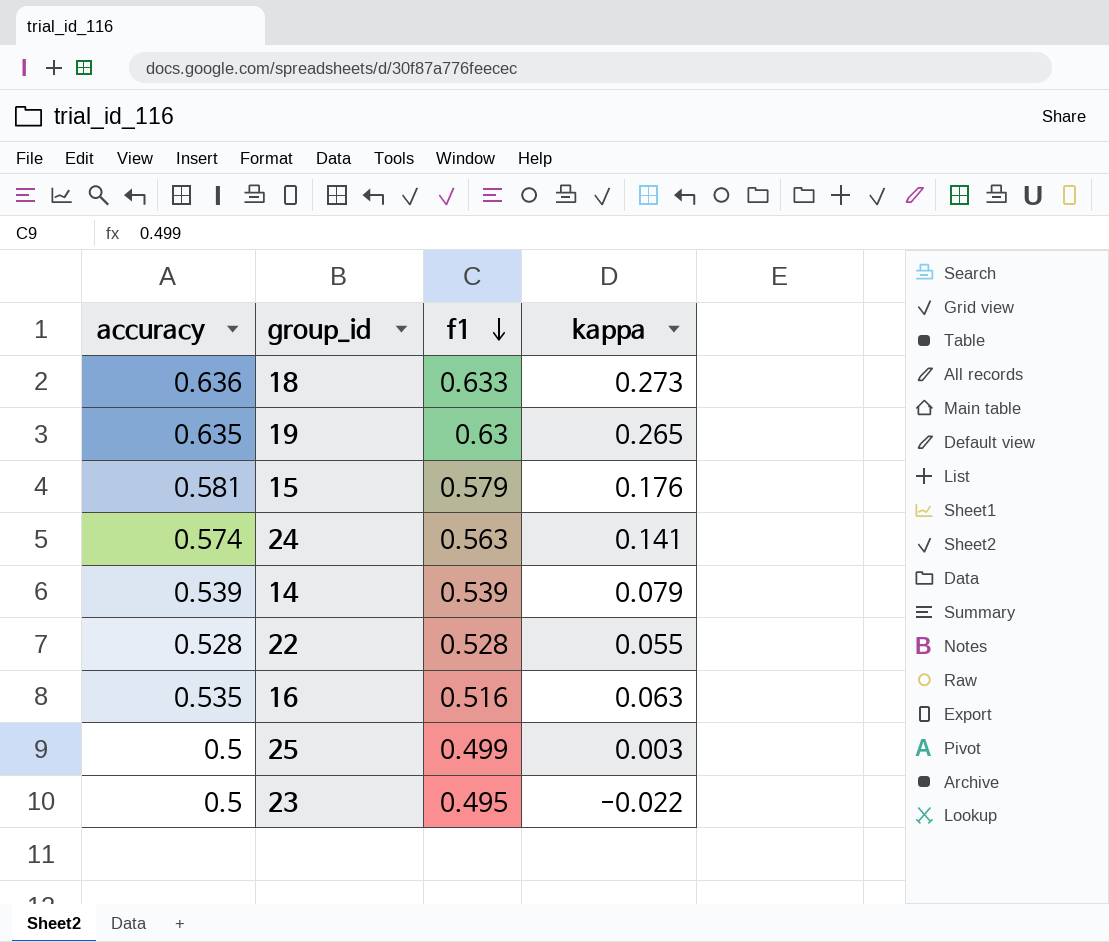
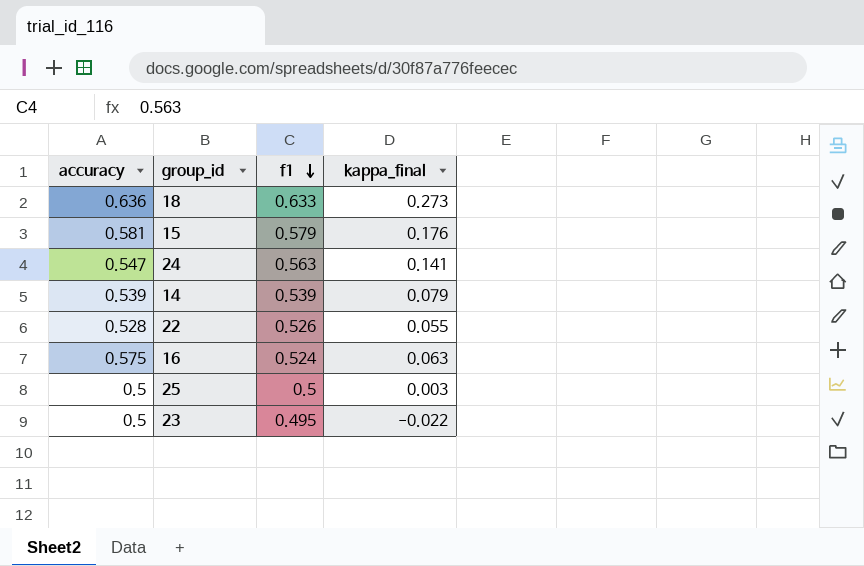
column name: kappa -> kappa_final
row 19: 0.635 | 0.63 | 0.265 -> none
24 | accuracy: 0.574 -> 0.547
22 | f1: 0.528 -> 0.526
16 | accuracy: 0.535 -> 0.575
16 | f1: 0.516 -> 0.524
25 | f1: 0.499 -> 0.5

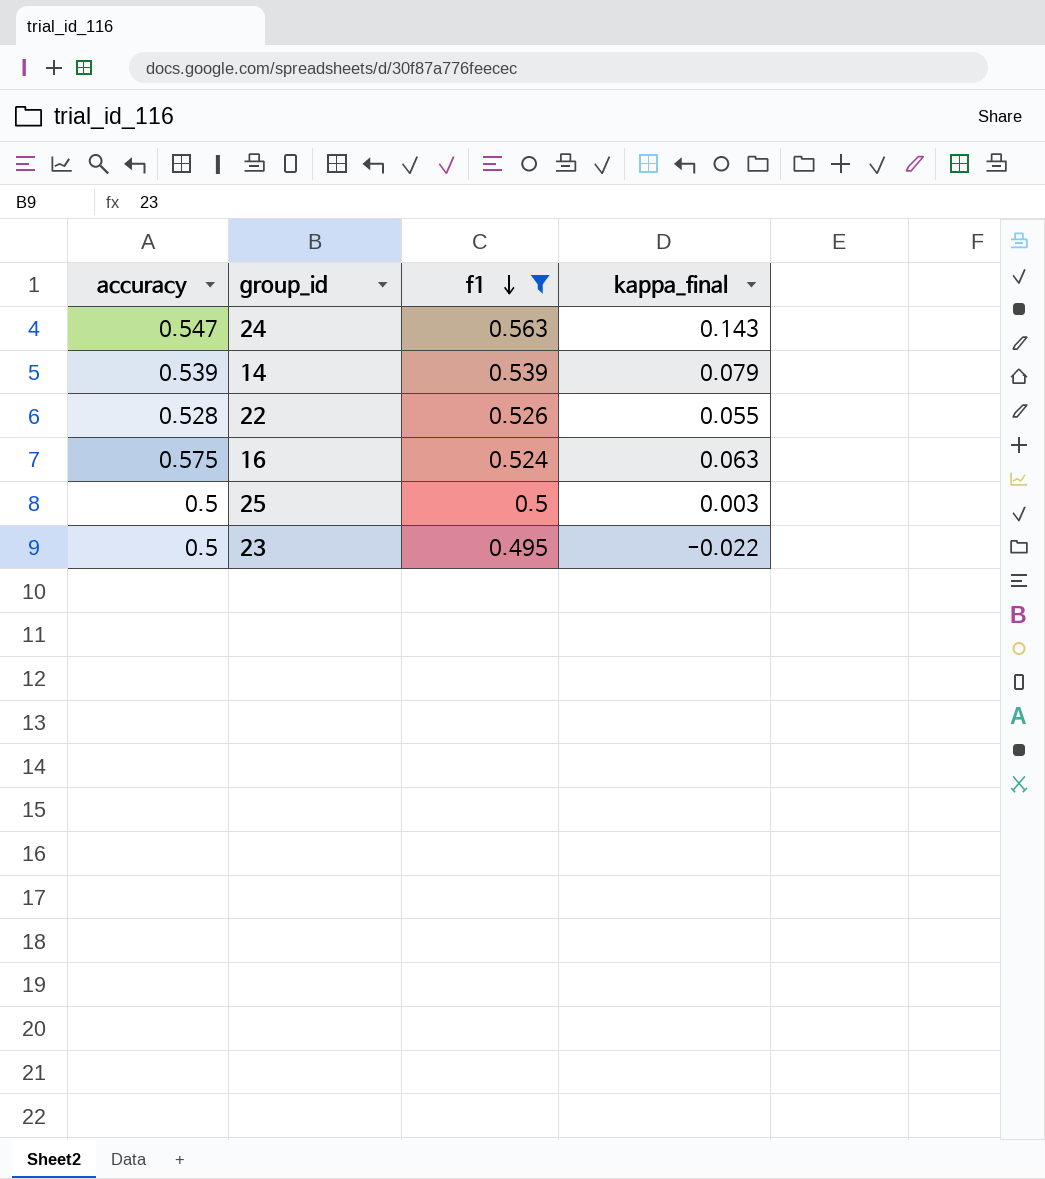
filter: none -> f1 <= 0.563
24 | kappa_final: 0.141 -> 0.143

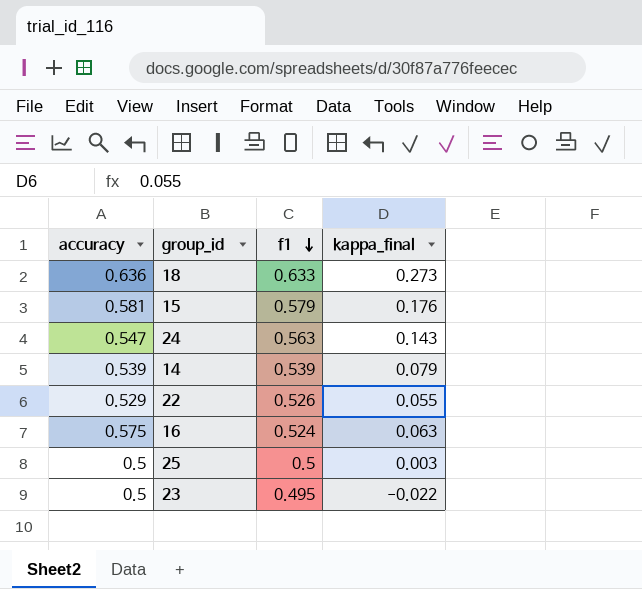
filter: f1 <= 0.563 -> none
22 | accuracy: 0.528 -> 0.529

